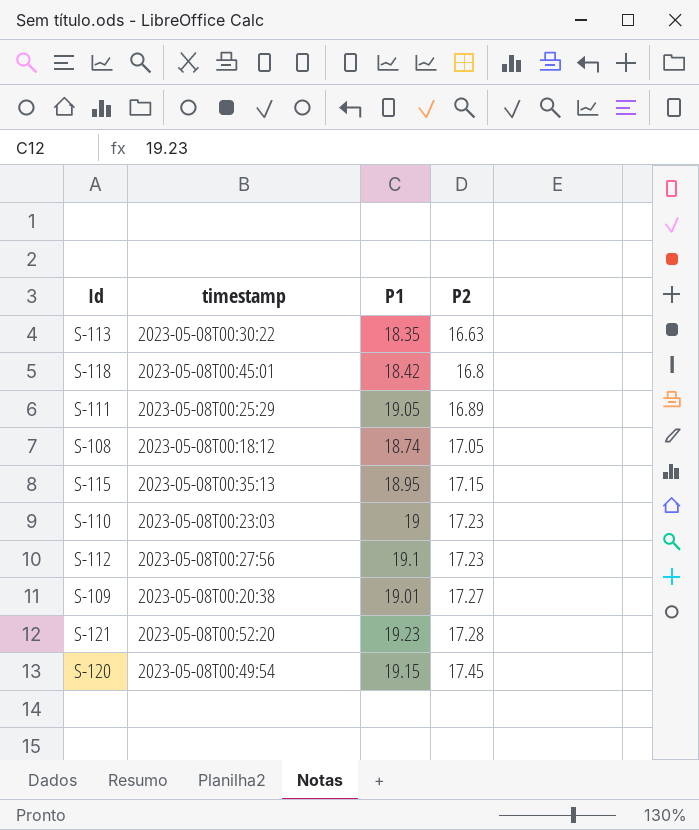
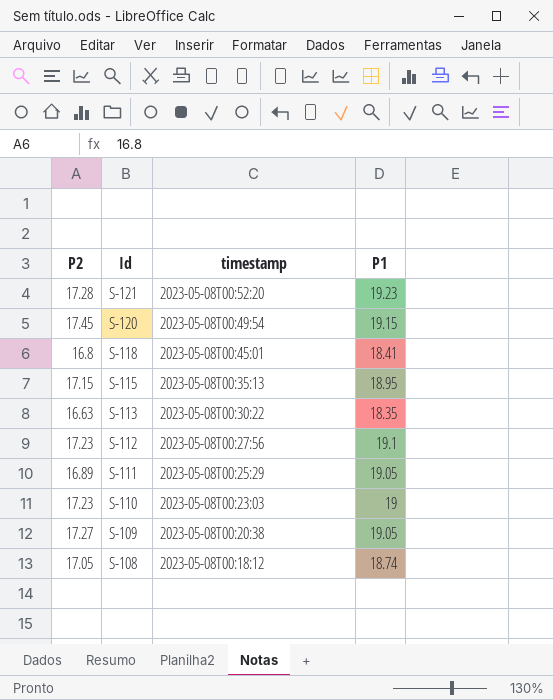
row order: P2 ascending -> Id descending
column P2 | position: 4 -> 1
S-118 | P1: 18.42 -> 18.41
S-109 | P1: 19.01 -> 19.05

